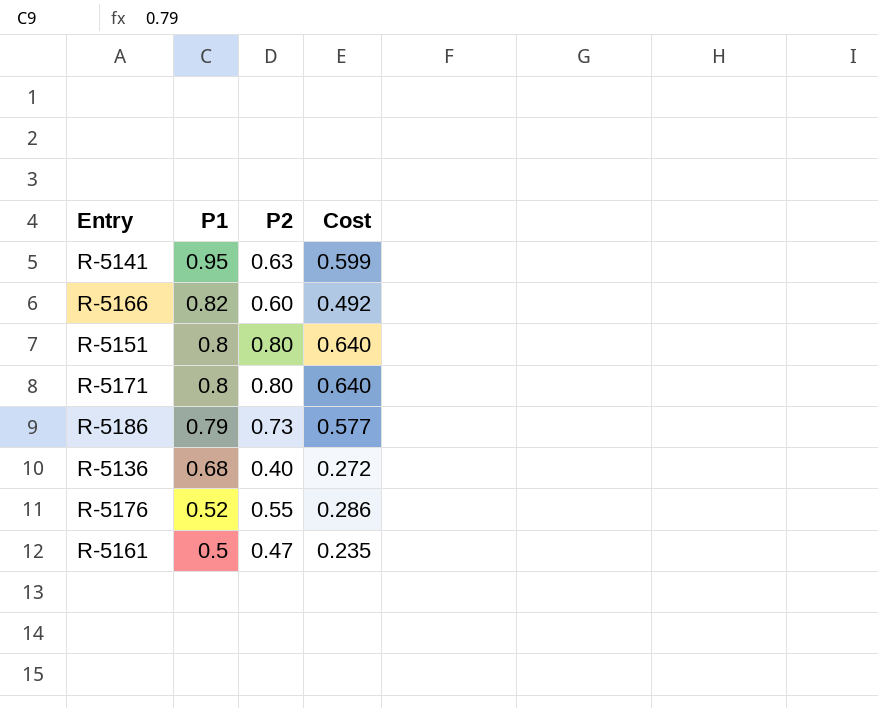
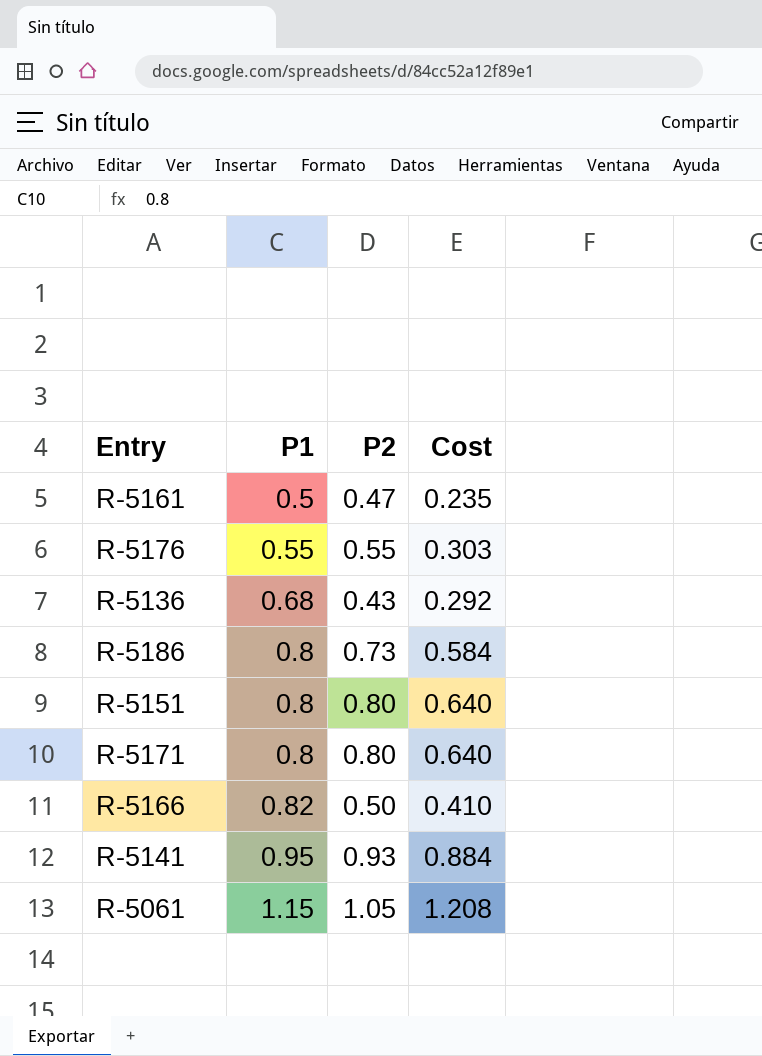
row order: P1 descending -> P1 ascending
R-5176 | P1: 0.52 -> 0.55
R-5176 | Cost: 0.286 -> 0.303
R-5136 | P2: 0.40 -> 0.43
R-5136 | Cost: 0.272 -> 0.292
R-5186 | P1: 0.79 -> 0.8
R-5186 | Cost: 0.577 -> 0.584
R-5166 | P2: 0.60 -> 0.50
R-5166 | Cost: 0.492 -> 0.410
R-5141 | P2: 0.63 -> 0.93
R-5141 | Cost: 0.599 -> 0.884
row R-5061: none -> 1.15 | 1.05 | 1.208

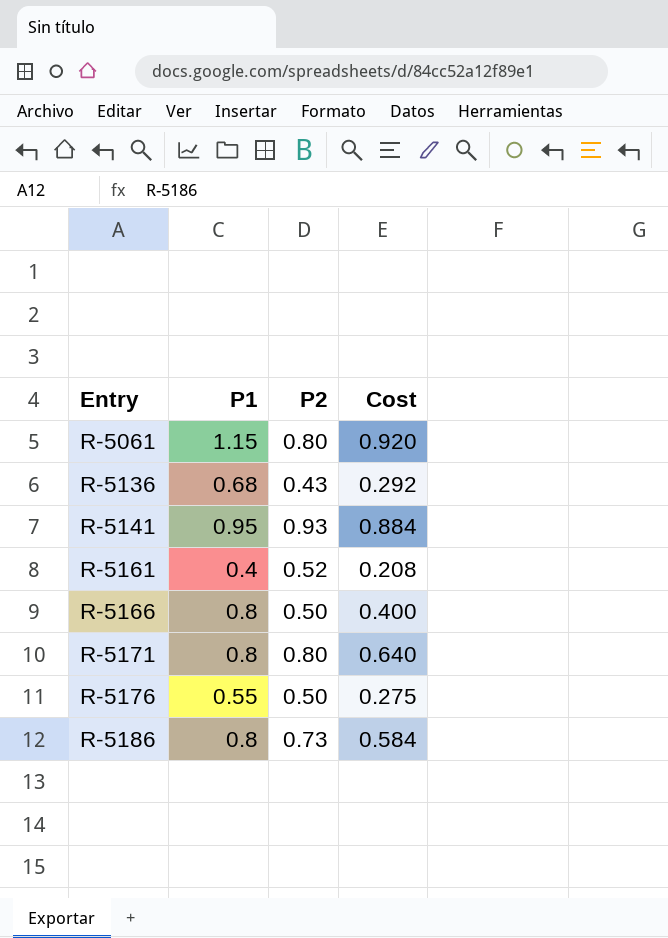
row order: P1 ascending -> Entry ascending
row R-5151: 0.8 | 0.80 | 0.640 -> none
R-5061 | P2: 1.05 -> 0.80
R-5061 | Cost: 1.208 -> 0.920
R-5161 | P1: 0.5 -> 0.4
R-5161 | P2: 0.47 -> 0.52
R-5161 | Cost: 0.235 -> 0.208
R-5166 | P1: 0.82 -> 0.8
R-5166 | Cost: 0.410 -> 0.400
R-5176 | P2: 0.55 -> 0.50
R-5176 | Cost: 0.303 -> 0.275

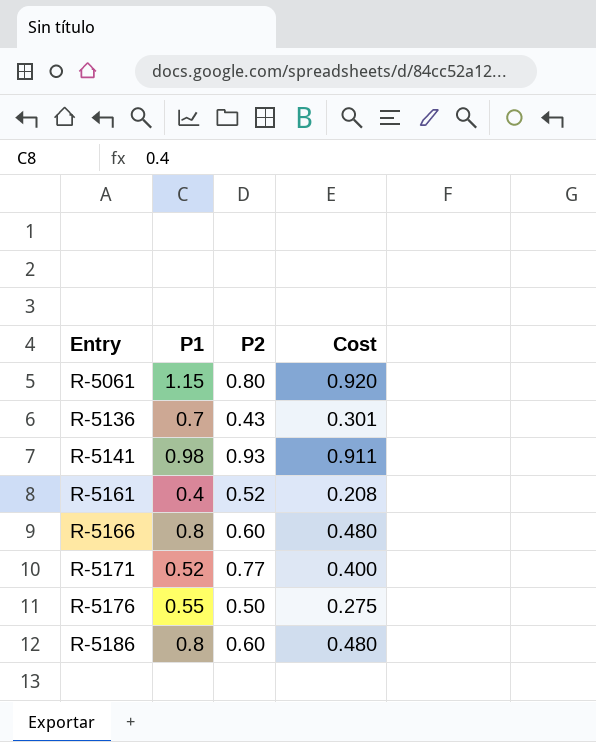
R-5136 | P1: 0.68 -> 0.7
R-5136 | Cost: 0.292 -> 0.301
R-5141 | P1: 0.95 -> 0.98
R-5141 | Cost: 0.884 -> 0.911
R-5166 | P2: 0.50 -> 0.60
R-5166 | Cost: 0.400 -> 0.480
R-5171 | P1: 0.8 -> 0.52
R-5171 | P2: 0.80 -> 0.77
R-5171 | Cost: 0.640 -> 0.400
R-5186 | P2: 0.73 -> 0.60
R-5186 | Cost: 0.584 -> 0.480

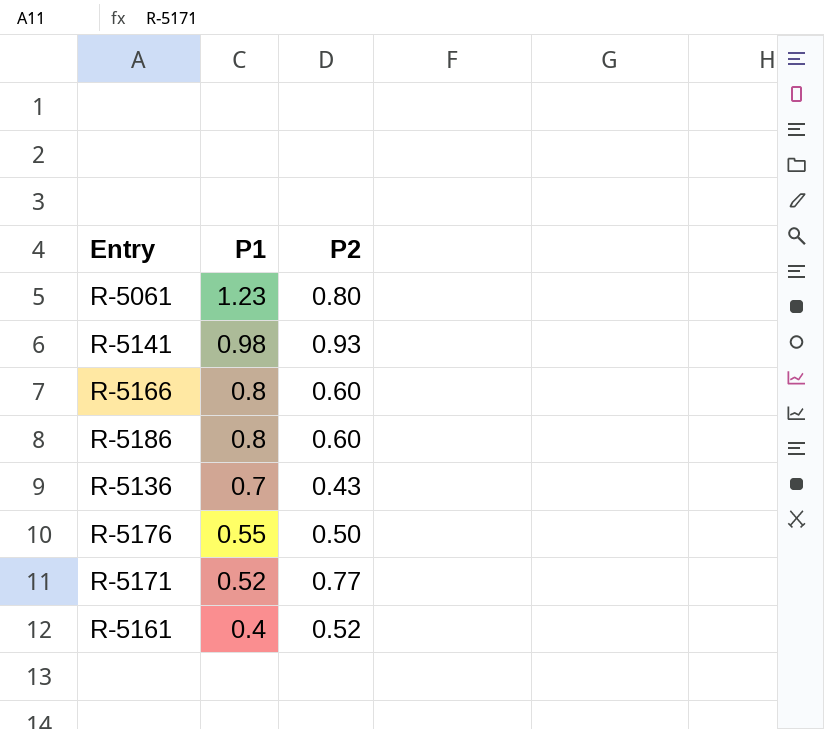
row order: Entry ascending -> P1 descending
column Cost | formula: [P1] * [P2] -> none
R-5061 | P1: 1.15 -> 1.23

